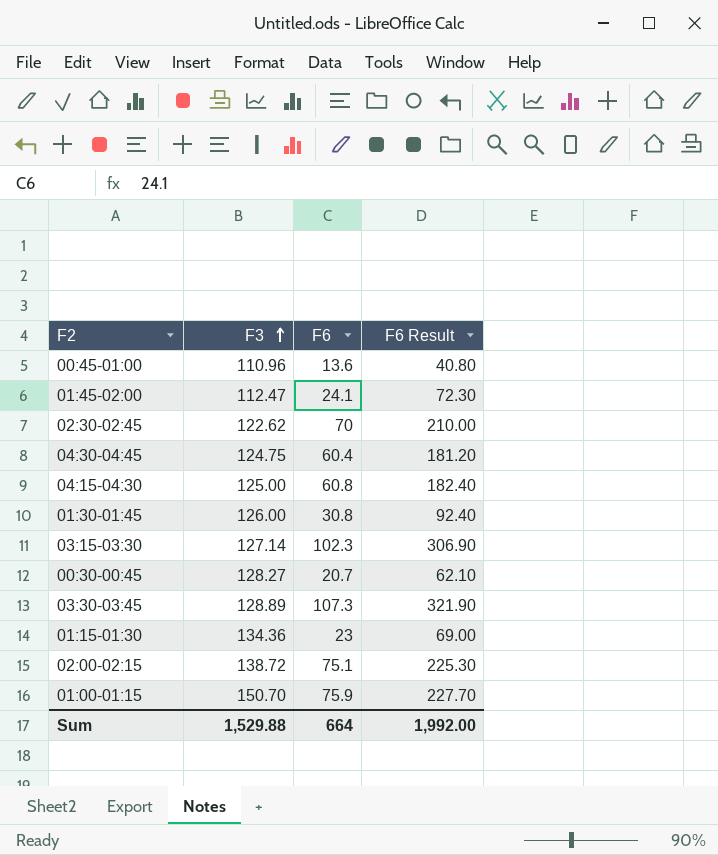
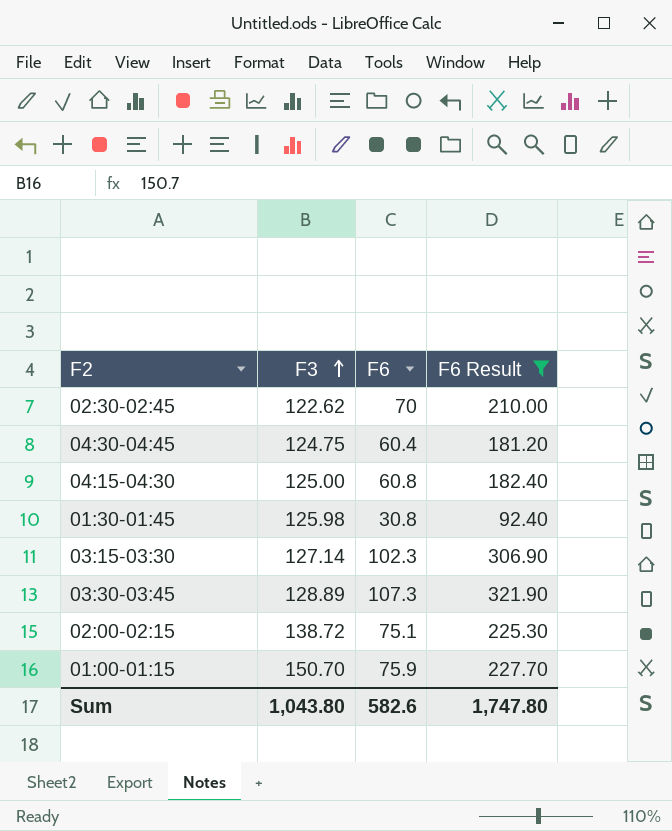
filter: none -> F6 Result >= 92.40
01:30-01:45 | F3: 126.00 -> 125.98
Sum | F3: 1,529.88 -> 1,043.80
Sum | F6: 664 -> 582.6
Sum | F6 Result: 1,992.00 -> 1,747.80

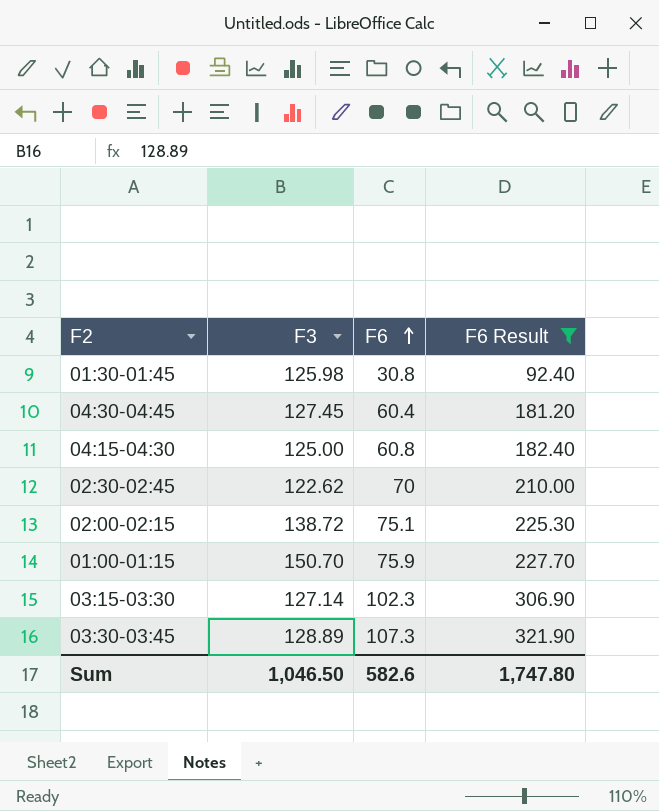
row order: F3 ascending -> F6 ascending
04:30-04:45 | F3: 124.75 -> 127.45
Sum | F3: 1,043.80 -> 1,046.50

